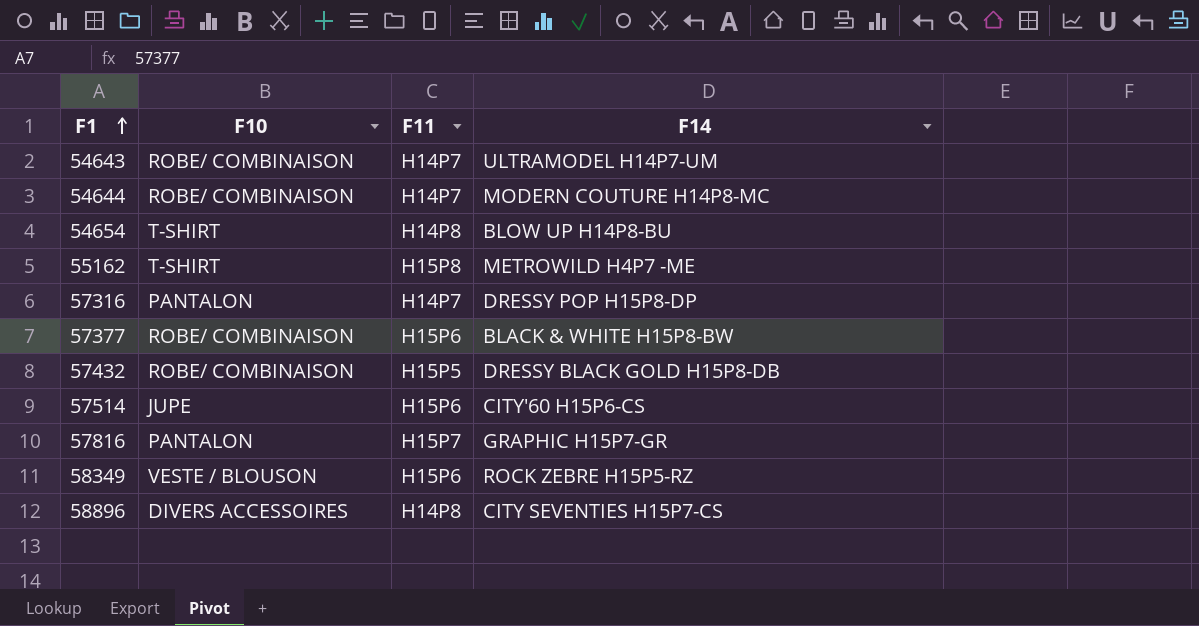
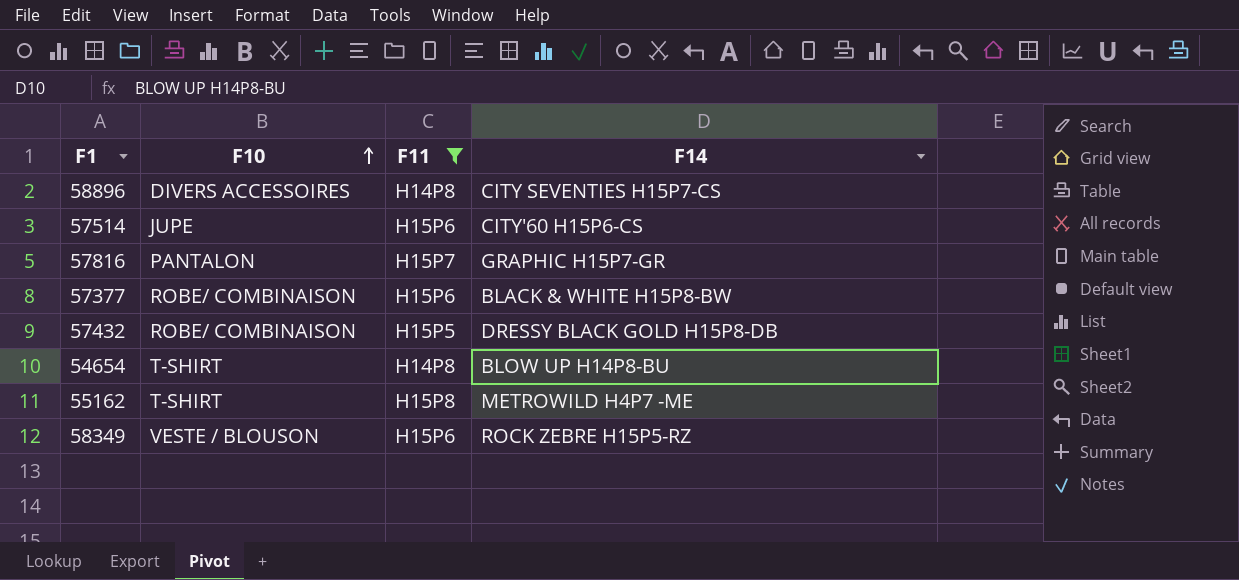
filter: none -> F11 != H14P7
row order: F1 ascending -> F10 ascending

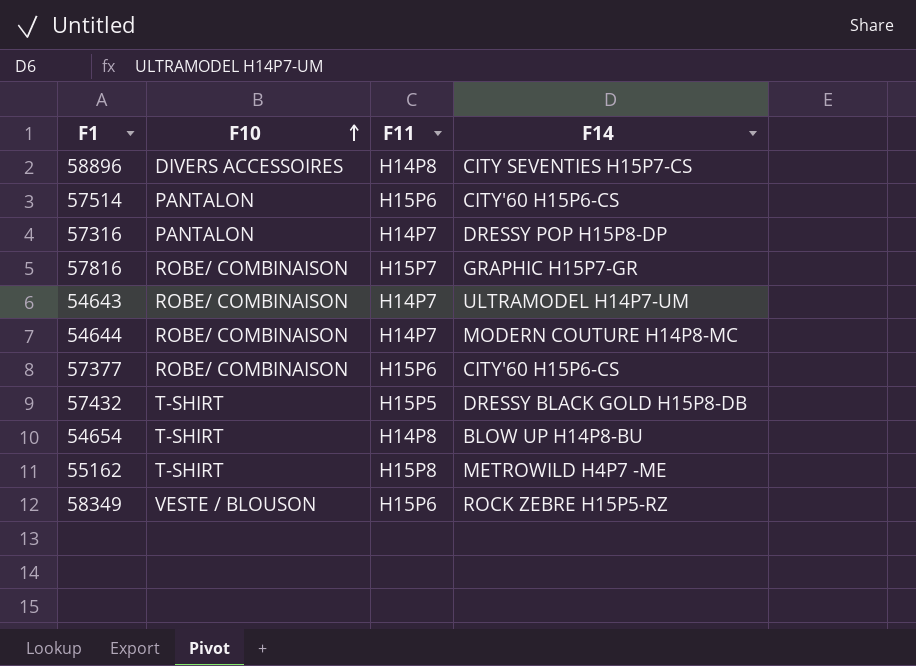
filter: F11 != H14P7 -> none
57514 | F10: JUPE -> PANTALON
57816 | F10: PANTALON -> ROBE/ COMBINAISON
57377 | F14: BLACK & WHITE H15P8-BW -> CITY'60 H15P6-CS
57432 | F10: ROBE/ COMBINAISON -> T-SHIRT

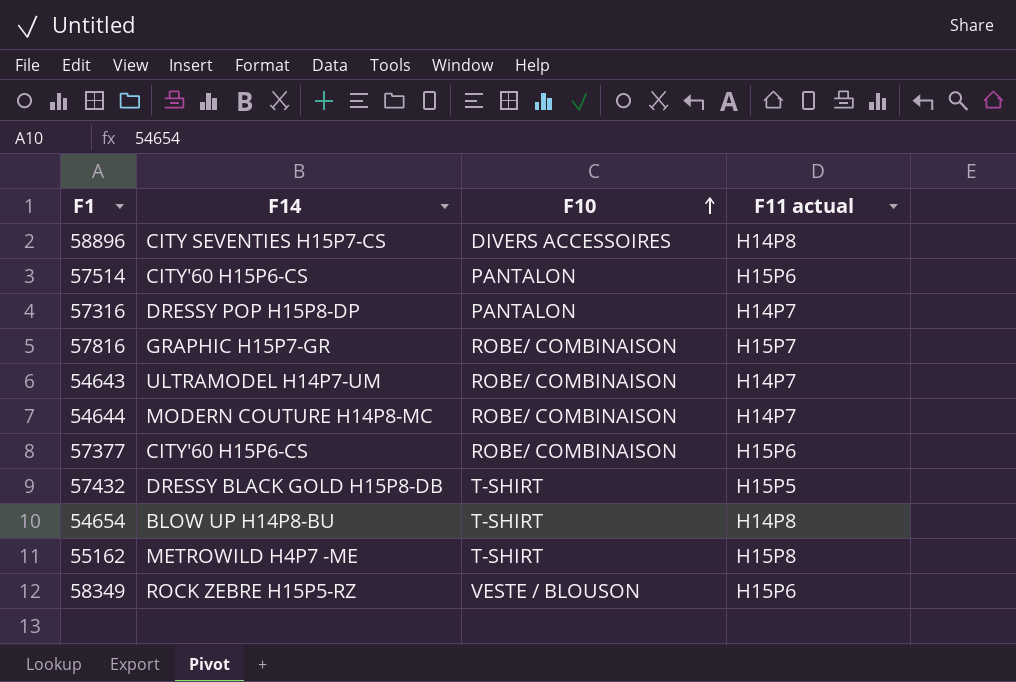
column F14 | position: 4 -> 2
column name: F11 -> F11 actual

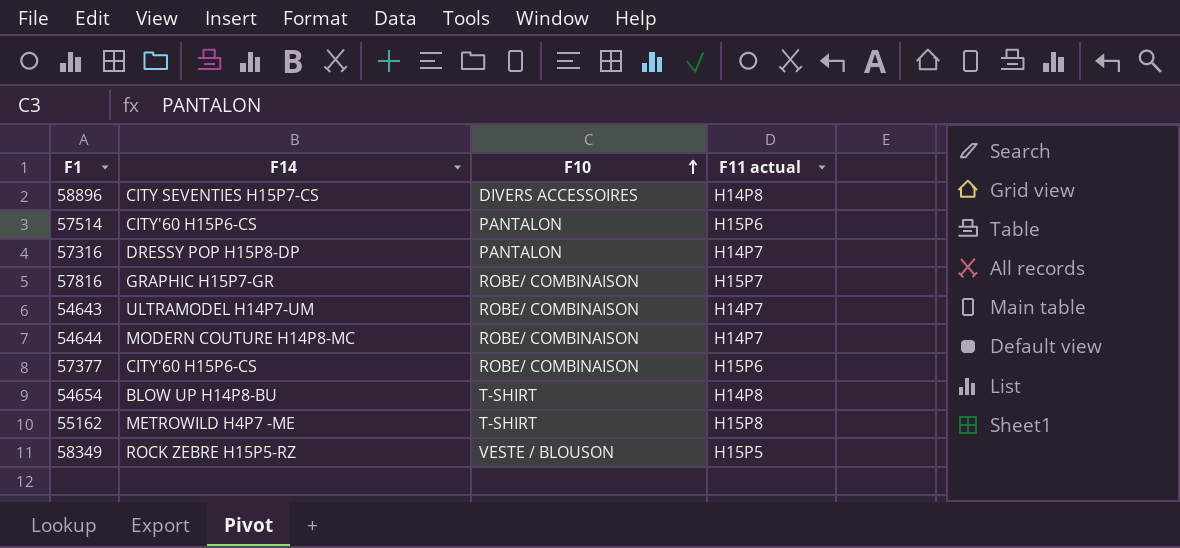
row 57432: DRESSY BLACK GOLD H15P8-DB | T-SHIRT | H15P5 -> none
58349 | F11 actual: H15P6 -> H15P5

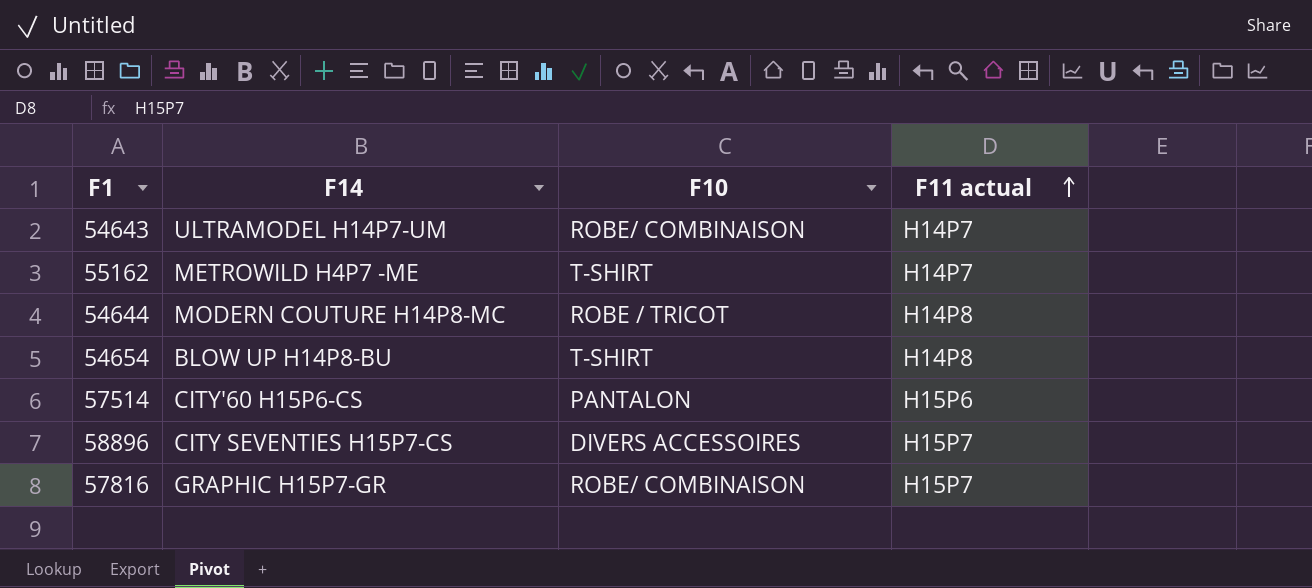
row order: F10 ascending -> F11 actual ascending
row 57316: DRESSY POP H15P8-DP | PANTALON | H14P7 -> none
row 57377: CITY'60 H15P6-CS | ROBE/ COMBINAISON | H15P6 -> none
row 58349: ROCK ZEBRE H15P5-RZ | VESTE / BLOUSON | H15P5 -> none
55162 | F11 actual: H15P8 -> H14P7
54644 | F10: ROBE/ COMBINAISON -> ROBE / TRICOT
54644 | F11 actual: H14P7 -> H14P8
58896 | F11 actual: H14P8 -> H15P7

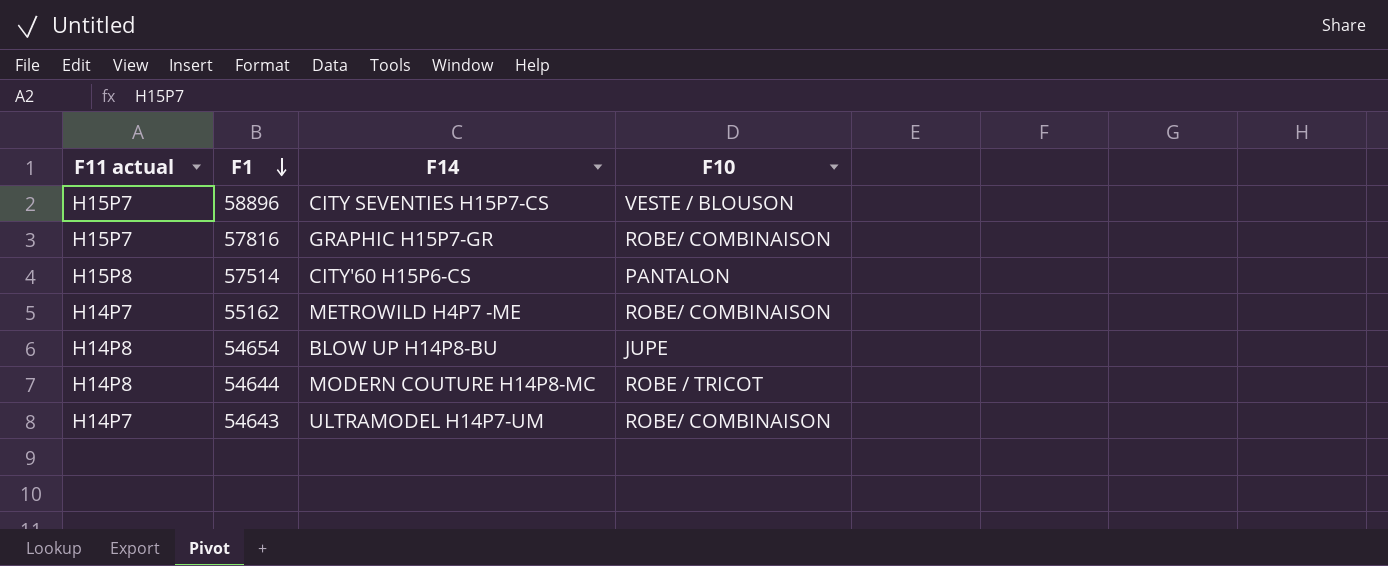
row order: F11 actual ascending -> F1 descending
column F11 actual | position: 4 -> 1
58896 | F10: DIVERS ACCESSOIRES -> VESTE / BLOUSON
57514 | F11 actual: H15P6 -> H15P8
55162 | F10: T-SHIRT -> ROBE/ COMBINAISON
54654 | F10: T-SHIRT -> JUPE

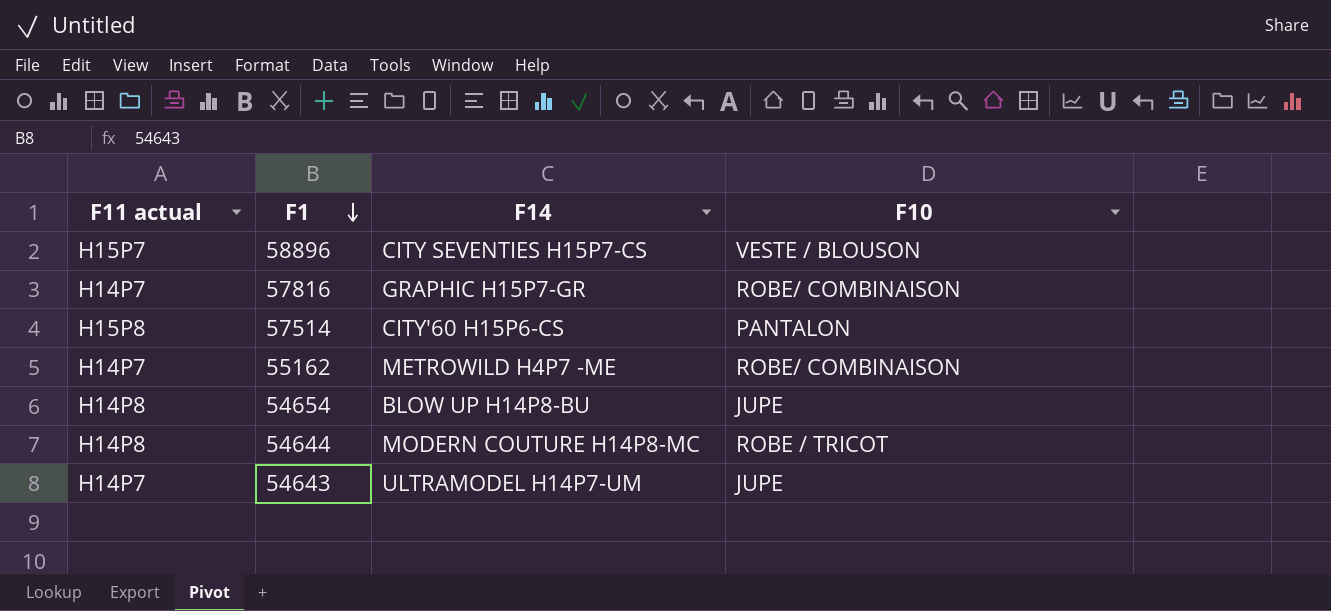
57816 | F11 actual: H15P7 -> H14P7
54643 | F10: ROBE/ COMBINAISON -> JUPE

